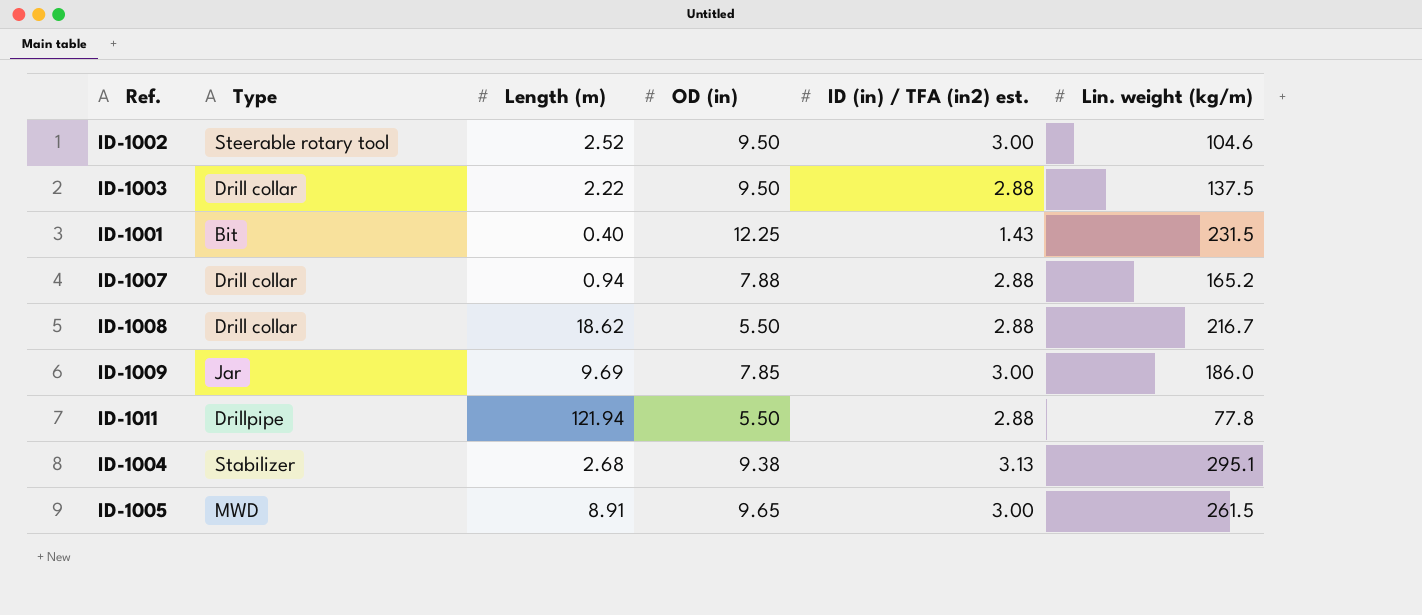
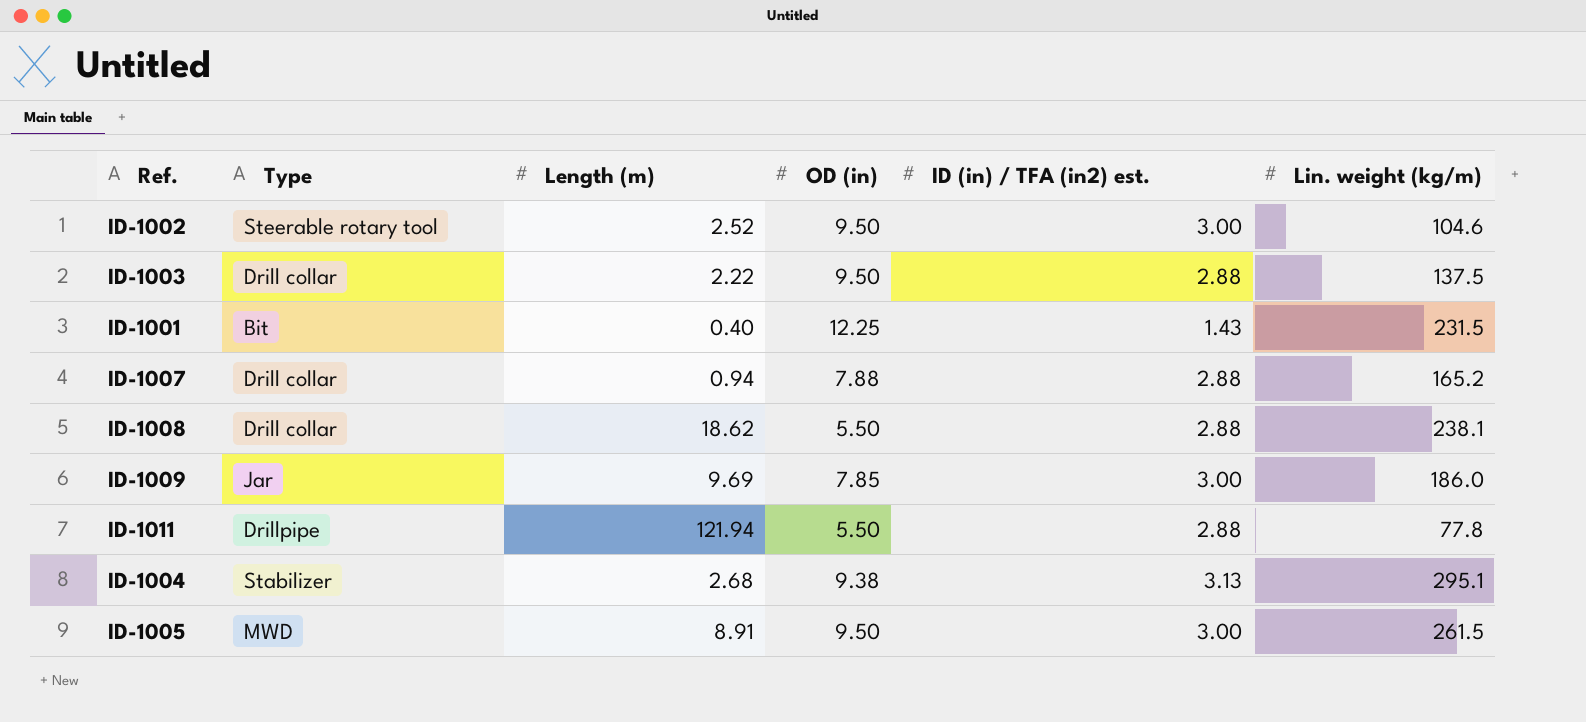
ID-1008 | Lin. weight (kg/m): 216.7 -> 238.1
ID-1005 | OD (in): 9.65 -> 9.50

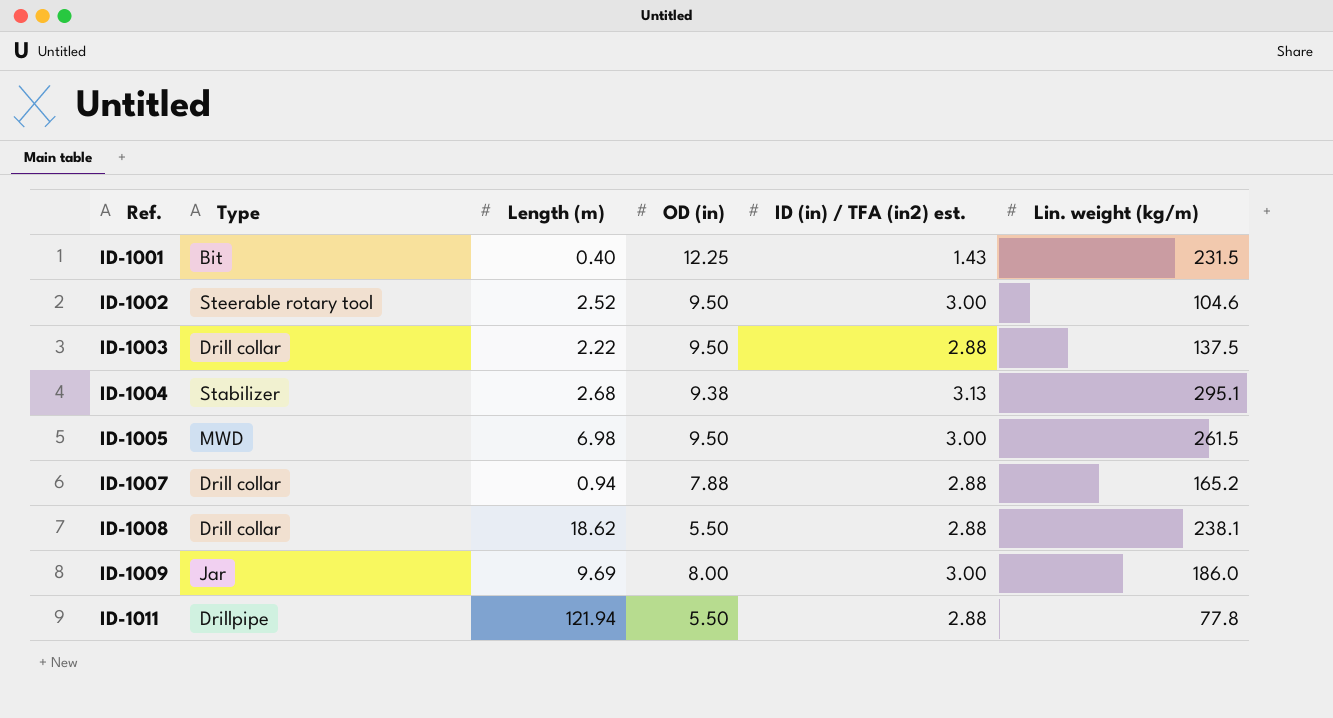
row order: none -> Ref. ascending
ID-1005 | Length (m): 8.91 -> 6.98
ID-1009 | OD (in): 7.85 -> 8.00

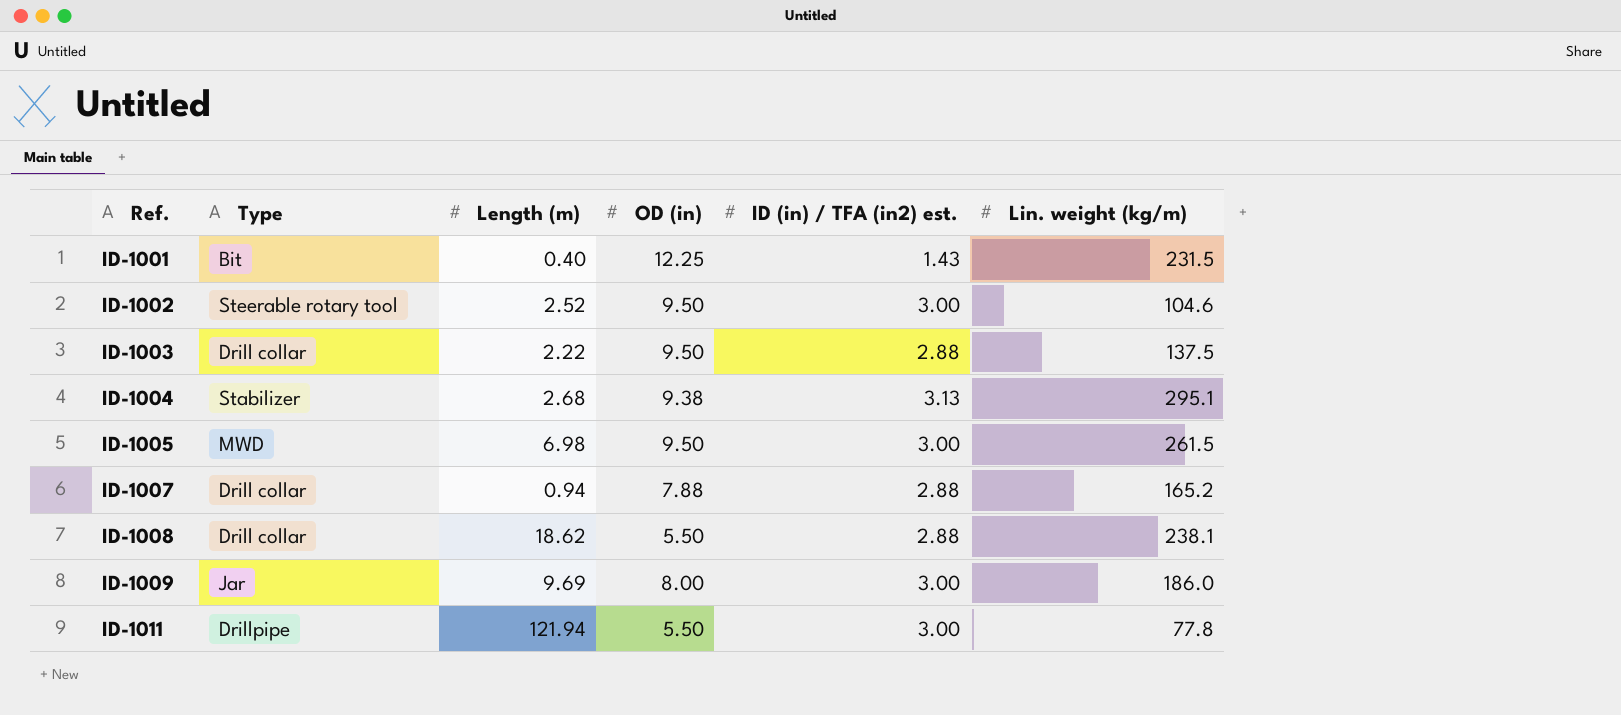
ID-1011 | ID (in) / TFA (in2) est.: 2.88 -> 3.00

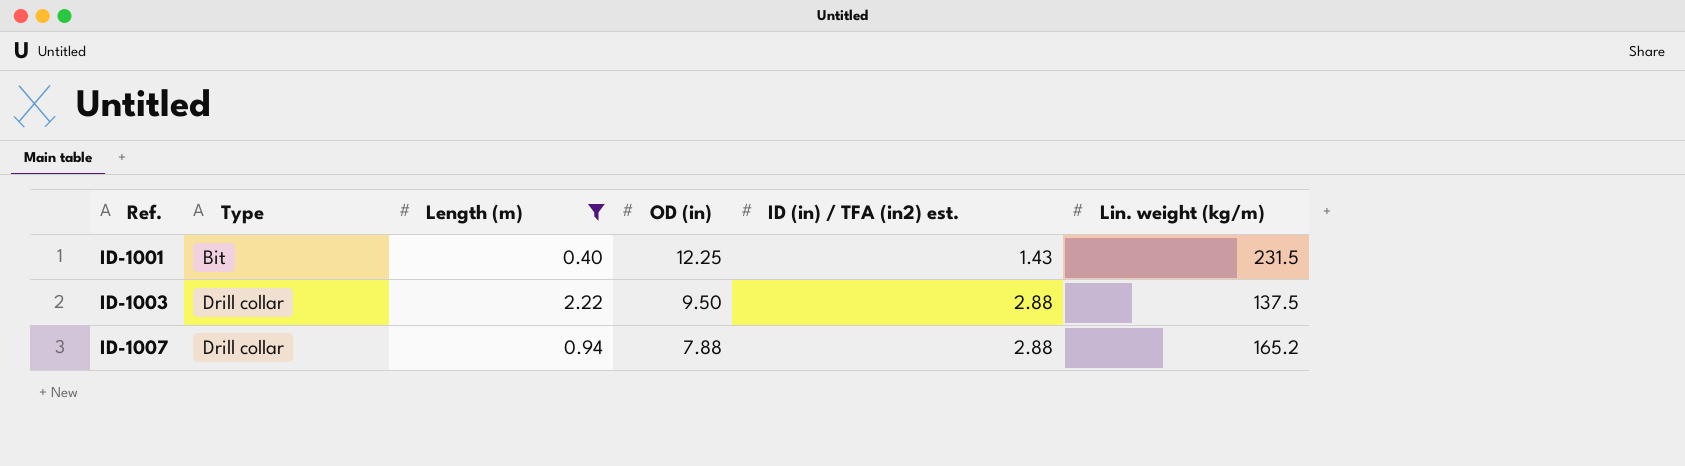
filter: none -> Length (m) <= 2.22

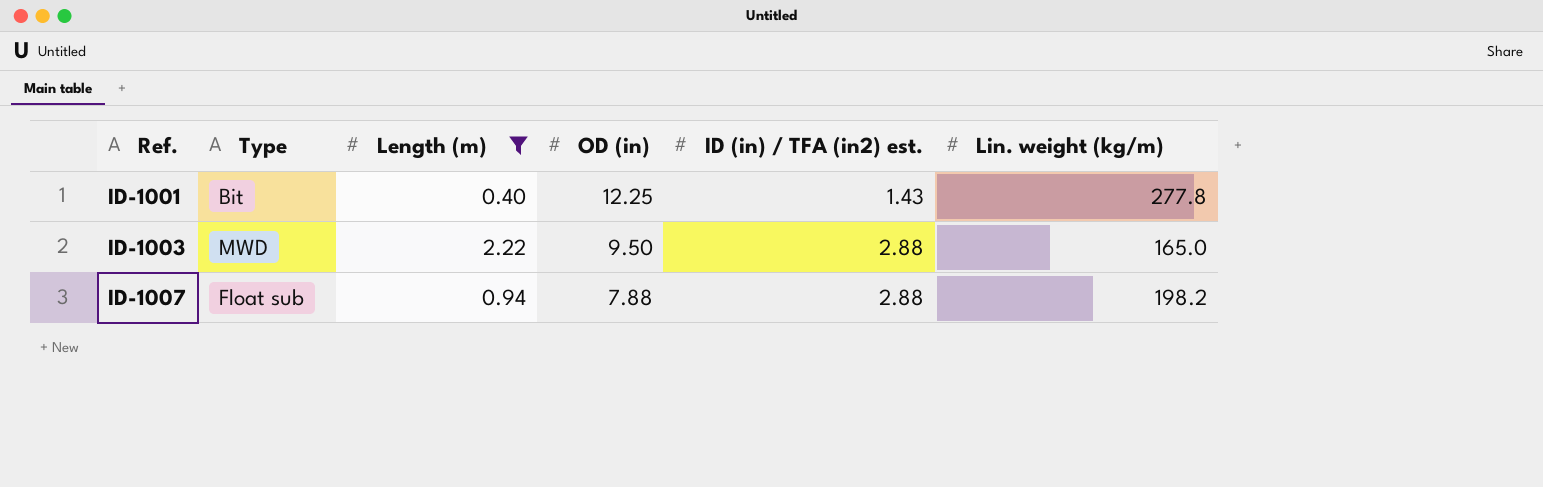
ID-1001 | Lin. weight (kg/m): 231.5 -> 277.8
ID-1003 | Type: Drill collar -> MWD
ID-1003 | Lin. weight (kg/m): 137.5 -> 165.0
ID-1007 | Type: Drill collar -> Float sub
ID-1007 | Lin. weight (kg/m): 165.2 -> 198.2

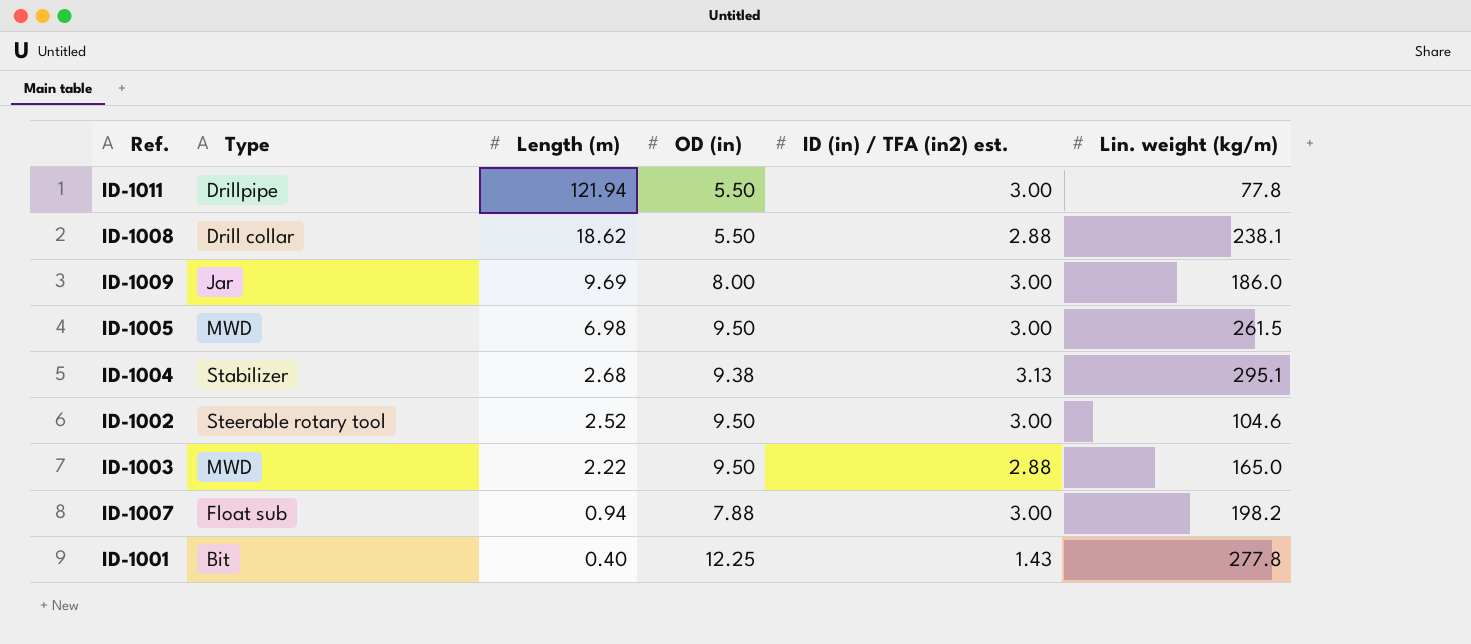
filter: Length (m) <= 2.22 -> none
row order: Ref. ascending -> Length (m) descending
ID-1007 | ID (in) / TFA (in2) est.: 2.88 -> 3.00

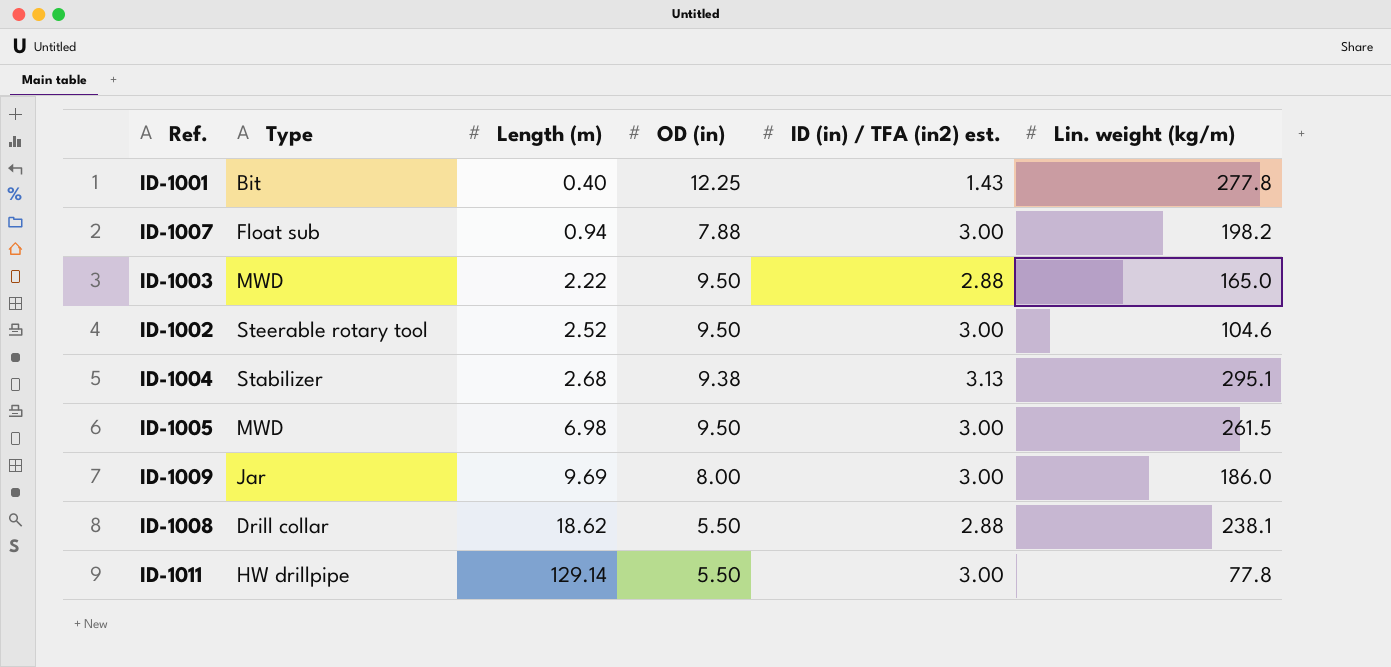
row order: Length (m) descending -> Length (m) ascending
ID-1011 | Type: Drillpipe -> HW drillpipe
ID-1011 | Length (m): 121.94 -> 129.14

